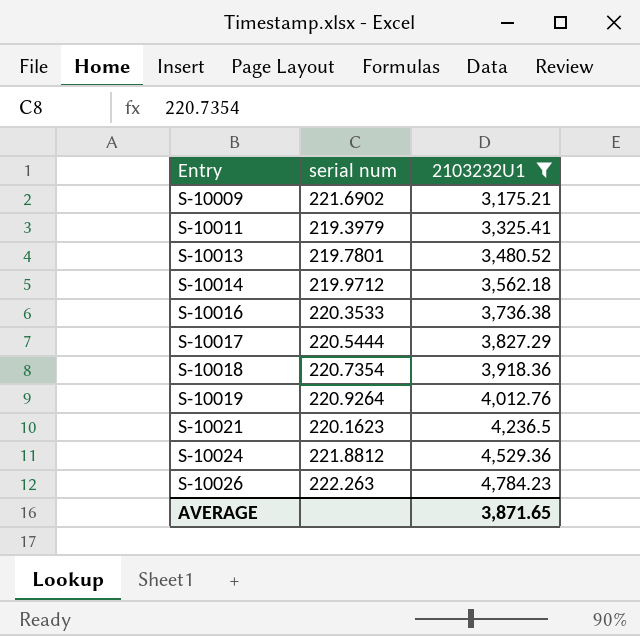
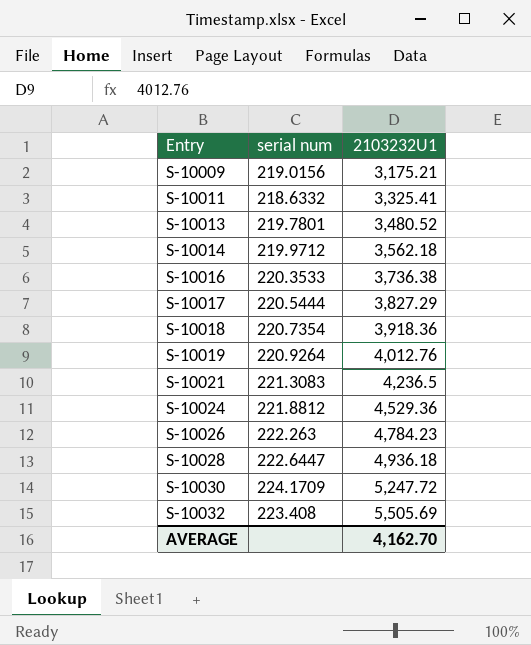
filter: 2103232U1 <= 4,784.23 -> none
S-10009 | serial num: 221.6902 -> 219.0156
S-10011 | serial num: 219.3979 -> 218.6332
S-10021 | serial num: 220.1623 -> 221.3083
AVERAGE | 2103232U1: 3,871.65 -> 4,162.70

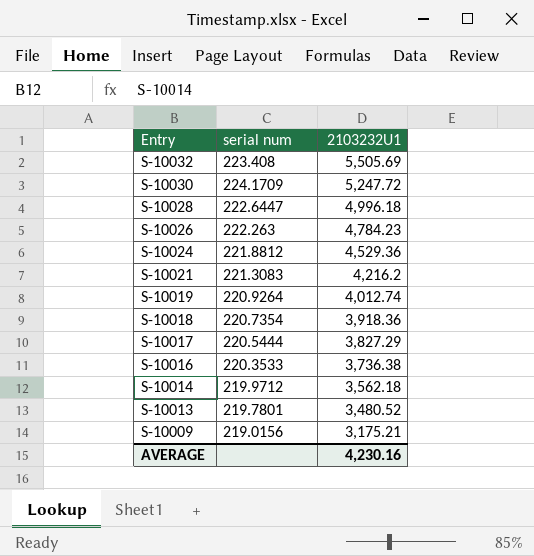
row order: Entry ascending -> Entry descending
row S-10011: 218.6332 | 3,325.41 -> none
S-10028 | 2103232U1: 4,936.18 -> 4,996.18
S-10021 | 2103232U1: 4,236.5 -> 4,216.2
S-10019 | 2103232U1: 4,012.76 -> 4,012.74
AVERAGE | 2103232U1: 4,162.70 -> 4,230.16

